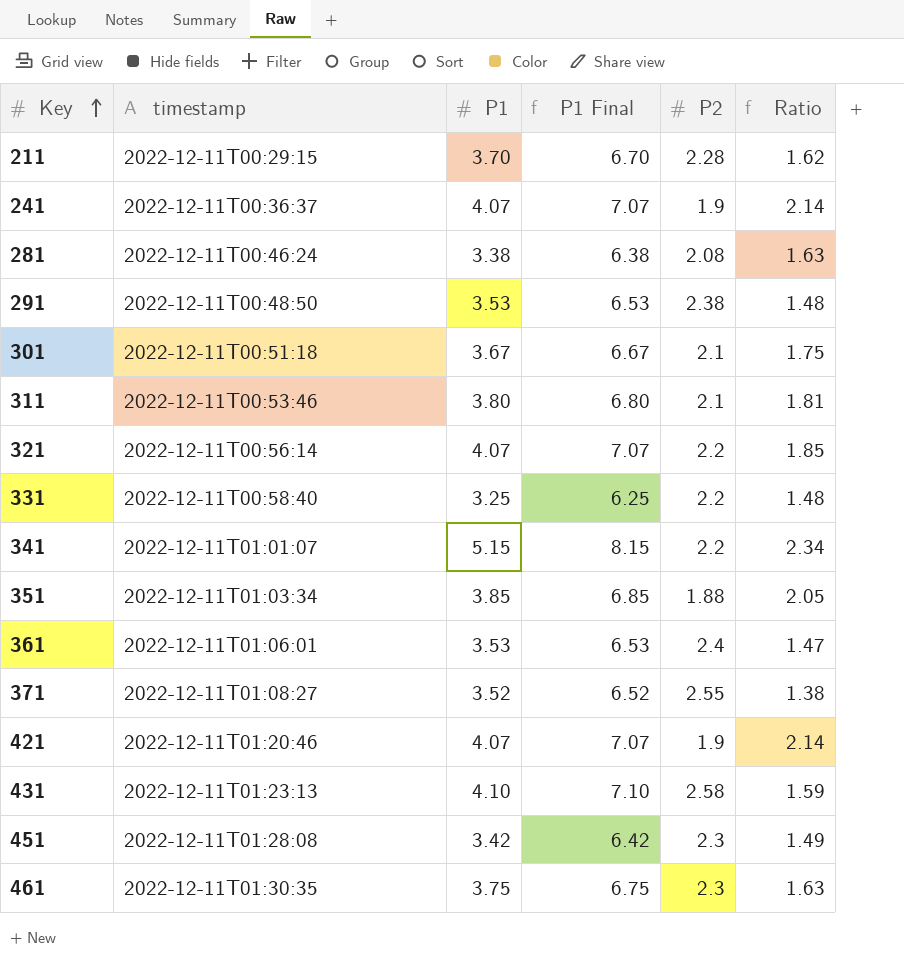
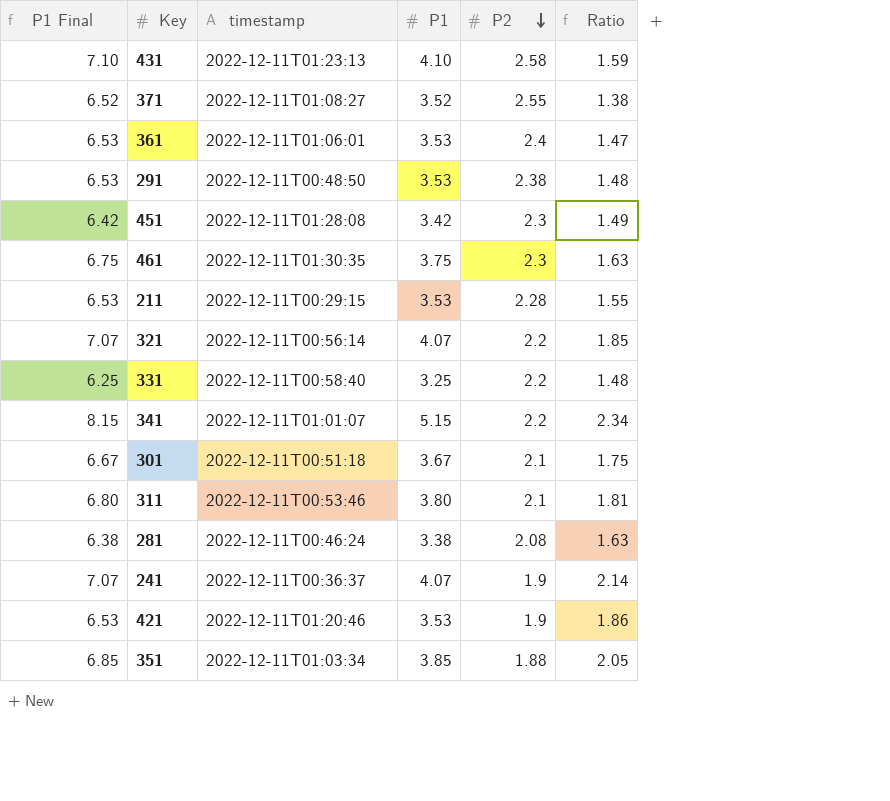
row order: Key ascending -> P2 descending
column P1 Final | position: 4 -> 1
211 | P1 Final: 6.70 -> 6.53
211 | P1: 3.70 -> 3.53
211 | Ratio: 1.62 -> 1.55
421 | P1 Final: 7.07 -> 6.53
421 | P1: 4.07 -> 3.53
421 | Ratio: 2.14 -> 1.86

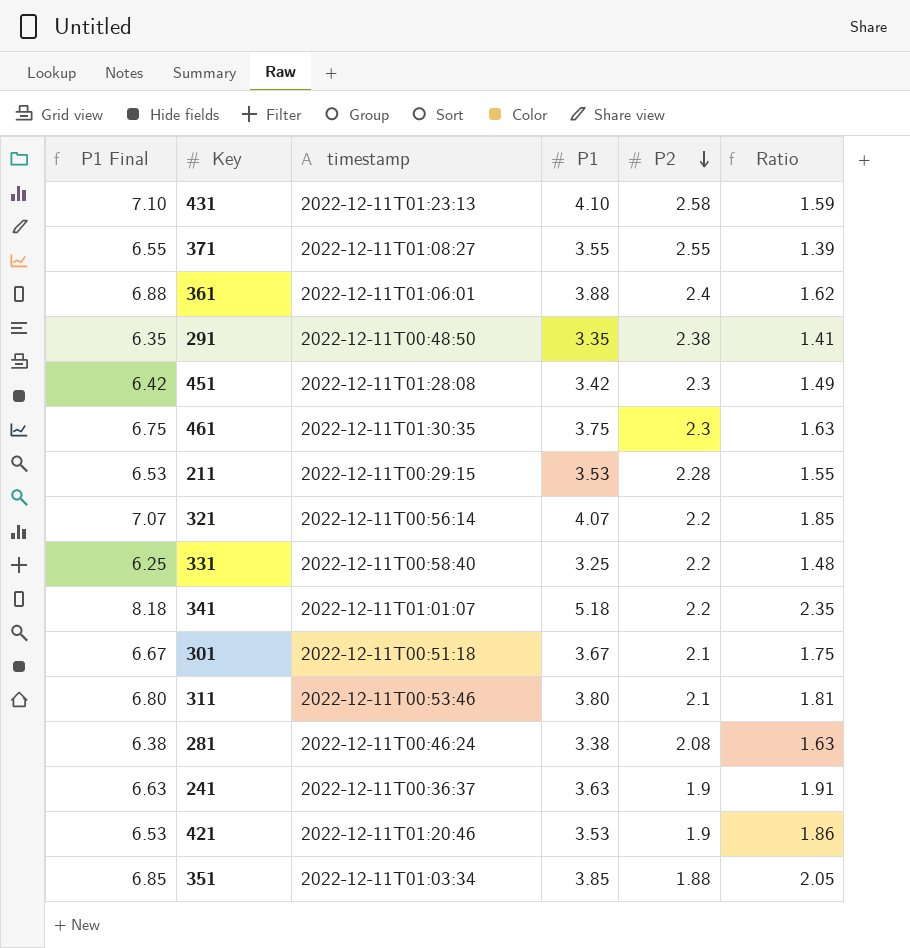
371 | P1 Final: 6.52 -> 6.55
371 | P1: 3.52 -> 3.55
371 | Ratio: 1.38 -> 1.39
361 | P1 Final: 6.53 -> 6.88
361 | P1: 3.53 -> 3.88
361 | Ratio: 1.47 -> 1.62
291 | P1 Final: 6.53 -> 6.35
291 | P1: 3.53 -> 3.35
291 | Ratio: 1.48 -> 1.41
341 | P1 Final: 8.15 -> 8.18
341 | P1: 5.15 -> 5.18
341 | Ratio: 2.34 -> 2.35
241 | P1 Final: 7.07 -> 6.63
241 | P1: 4.07 -> 3.63
241 | Ratio: 2.14 -> 1.91

